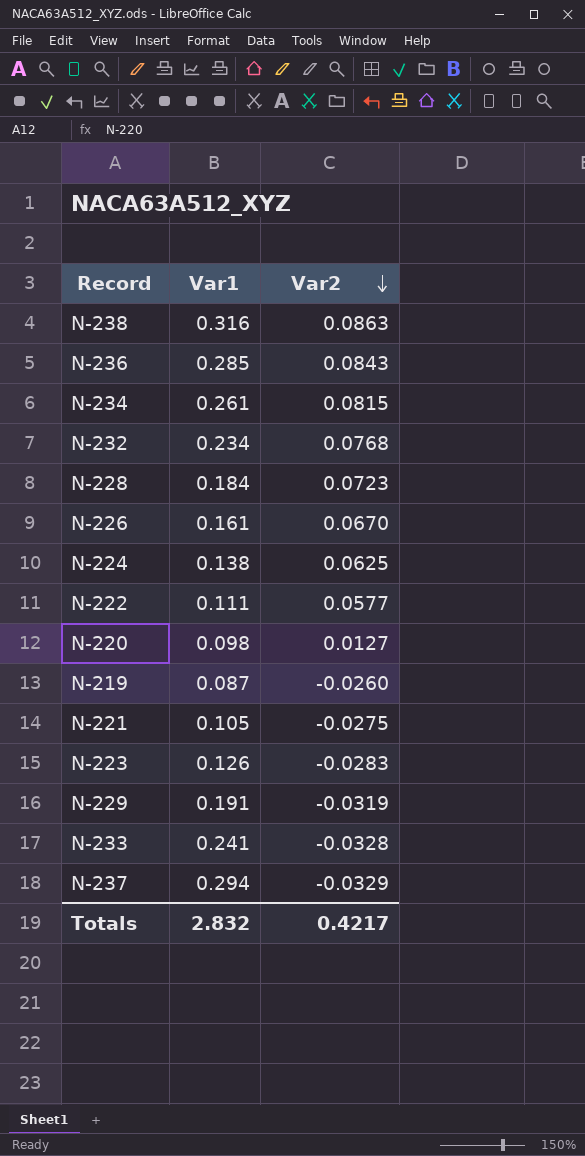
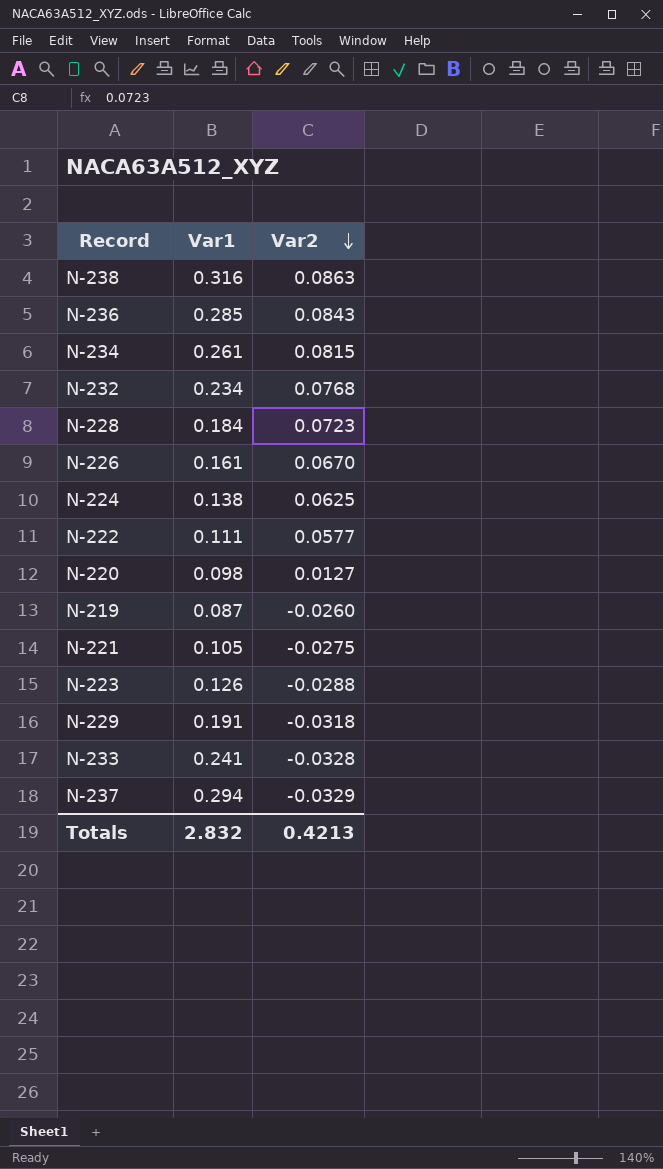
N-223 | Var2: -0.0283 -> -0.0288
N-229 | Var2: -0.0319 -> -0.0318
Totals | Var2: 0.4217 -> 0.4213

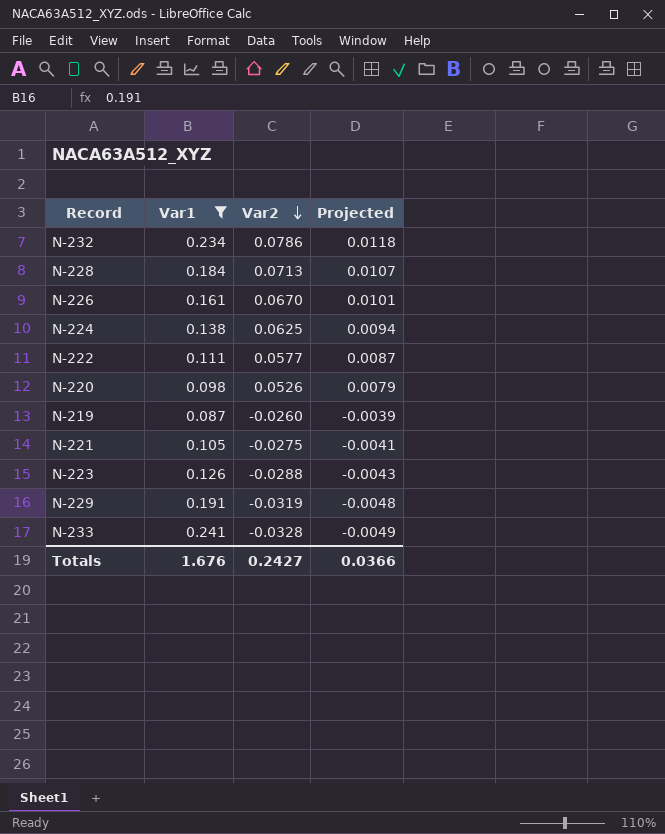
filter: none -> Var1 <= 0.241
column Projected | formula: none -> [Var2] * 0.15
N-232 | Var2: 0.0768 -> 0.0786
N-228 | Var2: 0.0723 -> 0.0713
N-220 | Var2: 0.0127 -> 0.0526
N-229 | Var2: -0.0318 -> -0.0319
Totals | Var1: 2.832 -> 1.676
Totals | Var2: 0.4213 -> 0.2427

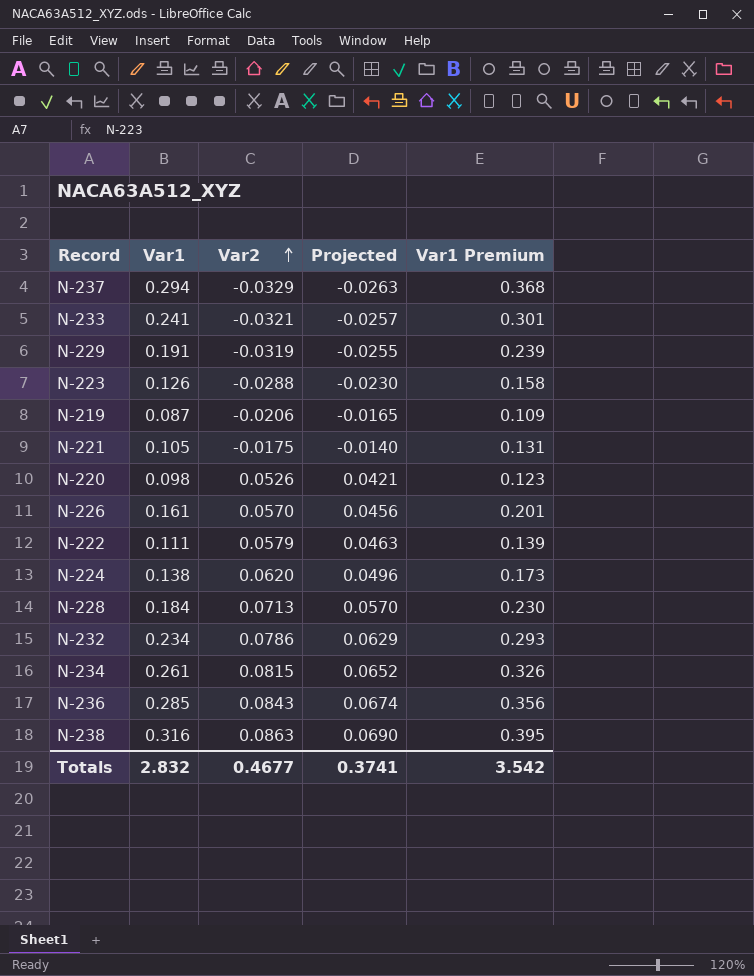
filter: Var1 <= 0.241 -> none
row order: Var2 descending -> Var2 ascending
column Projected | formula: [Var2] * 0.15 -> [Var2] * 0.8
column Var1 Premium | formula: none -> [Var1] * 1.25
N-233 | Var2: -0.0328 -> -0.0321
N-219 | Var2: -0.0260 -> -0.0206
N-221 | Var2: -0.0275 -> -0.0175
N-226 | Var2: 0.0670 -> 0.0570
N-222 | Var2: 0.0577 -> 0.0579
N-224 | Var2: 0.0625 -> 0.0620
Totals | Var1: 1.676 -> 2.832
Totals | Var2: 0.2427 -> 0.4677
Totals | Projected: 0.0366 -> 0.3741

